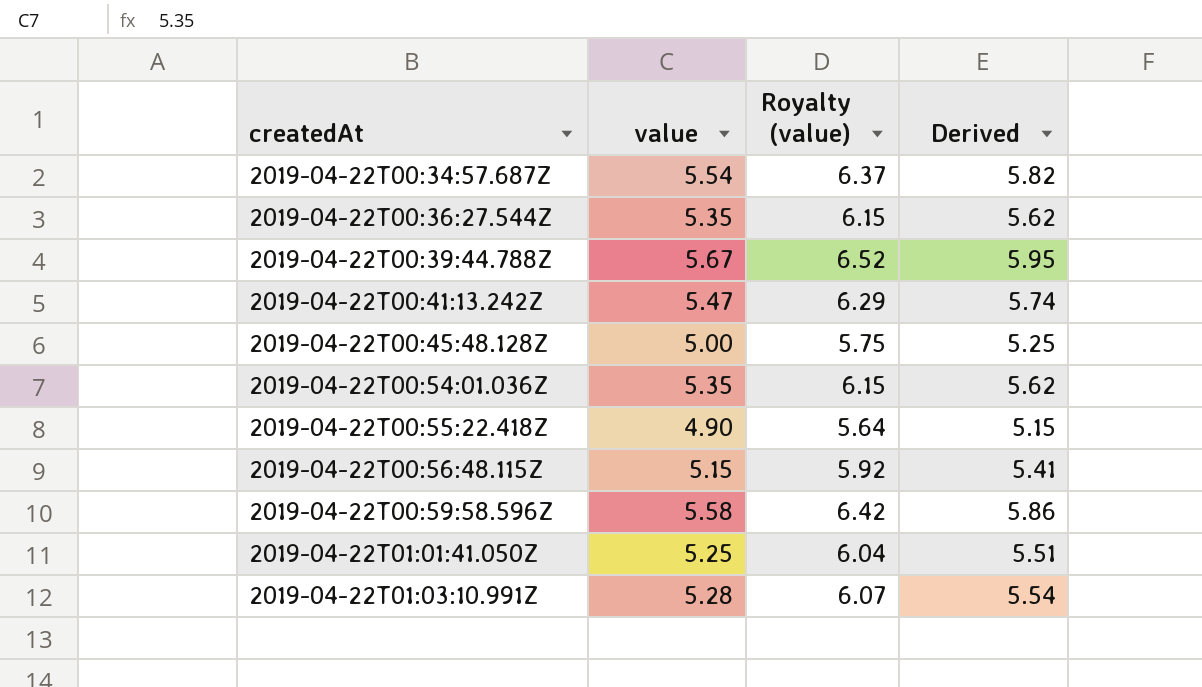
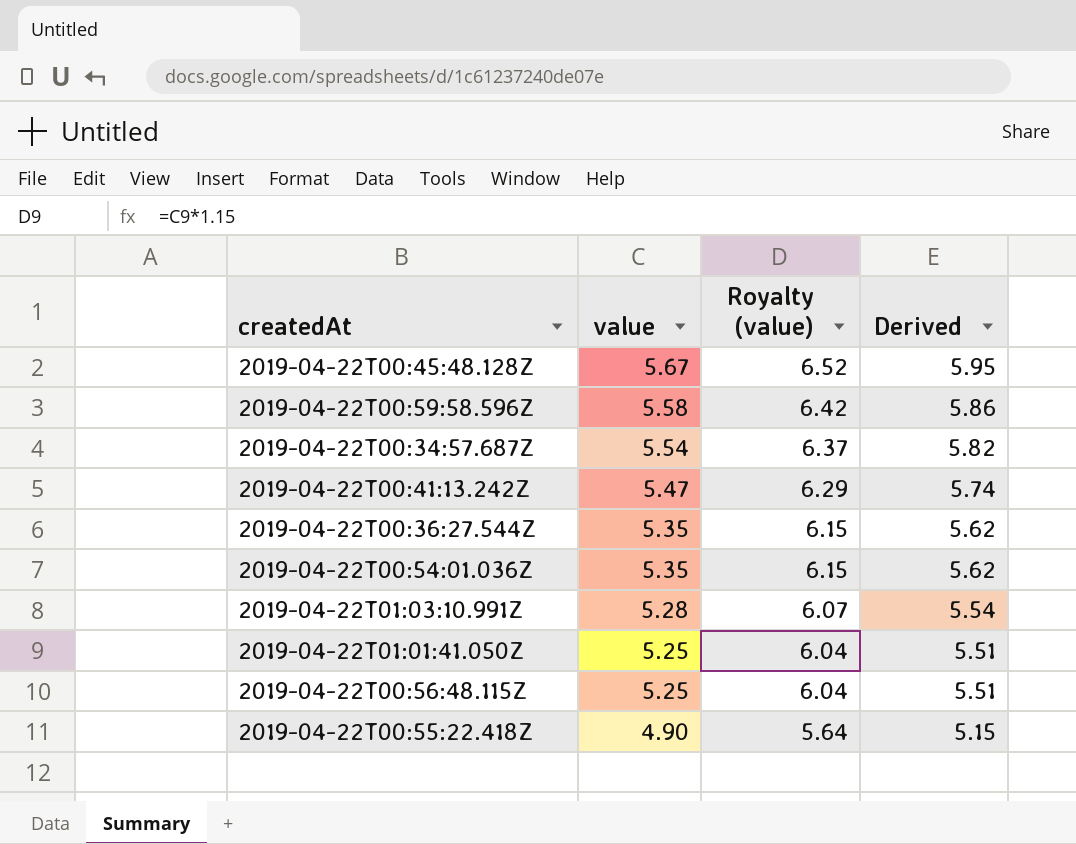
row order: createdAt ascending -> value descending
row 2019-04-22T00:39:44.788Z: 5.67 | 6.52 | 5.95 -> none
2019-04-22T00:45:48.128Z | value: 5.00 -> 5.67
2019-04-22T00:45:48.128Z | Royalty (value): 5.75 -> 6.52
2019-04-22T00:45:48.128Z | Derived: 5.25 -> 5.95
2019-04-22T00:56:48.115Z | value: 5.15 -> 5.25
2019-04-22T00:56:48.115Z | Royalty (value): 5.92 -> 6.04
2019-04-22T00:56:48.115Z | Derived: 5.41 -> 5.51

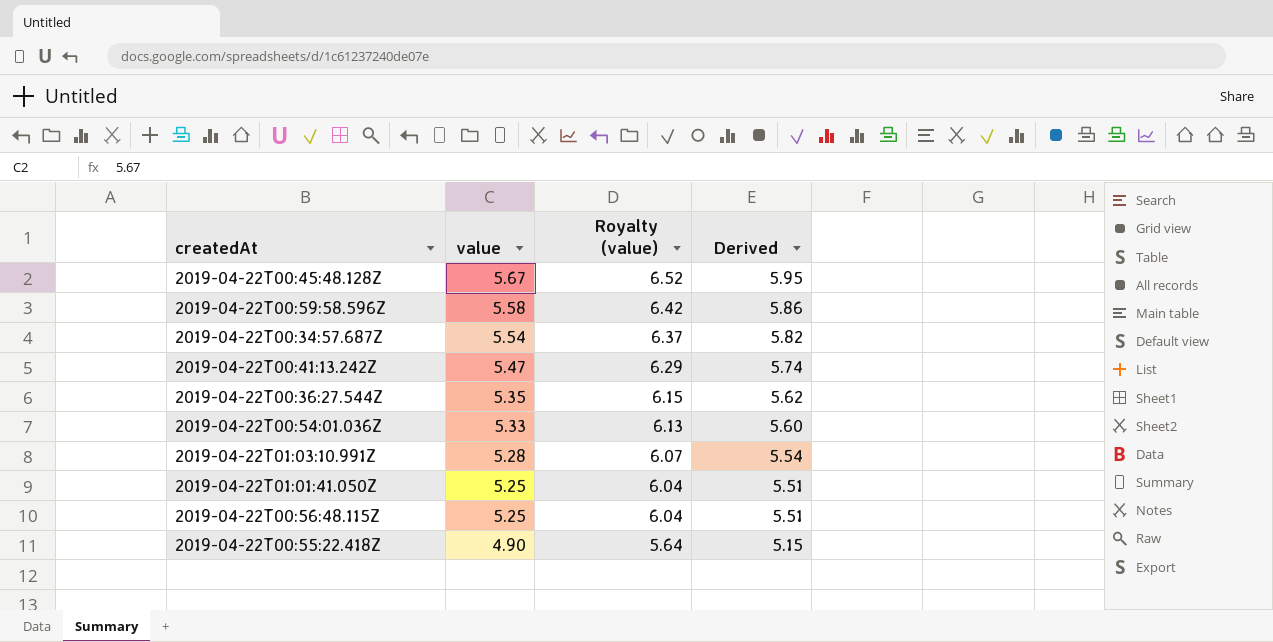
2019-04-22T00:54:01.036Z | value: 5.35 -> 5.33
2019-04-22T00:54:01.036Z | Royalty (value): 6.15 -> 6.13
2019-04-22T00:54:01.036Z | Derived: 5.62 -> 5.60

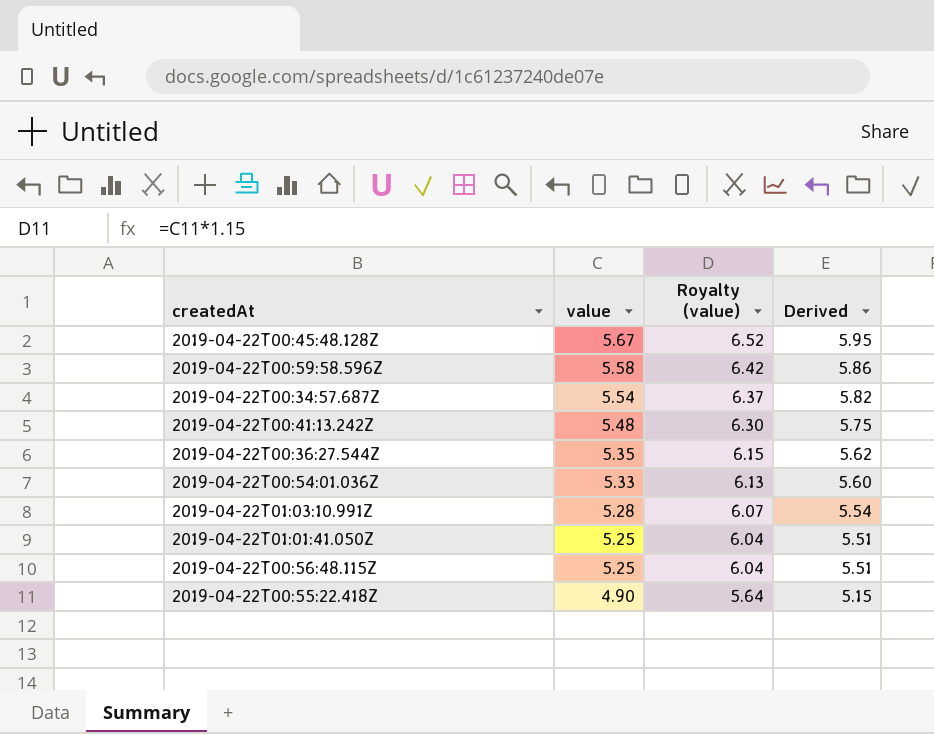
2019-04-22T00:41:13.242Z | value: 5.47 -> 5.48
2019-04-22T00:41:13.242Z | Royalty (value): 6.29 -> 6.30
2019-04-22T00:41:13.242Z | Derived: 5.74 -> 5.75

